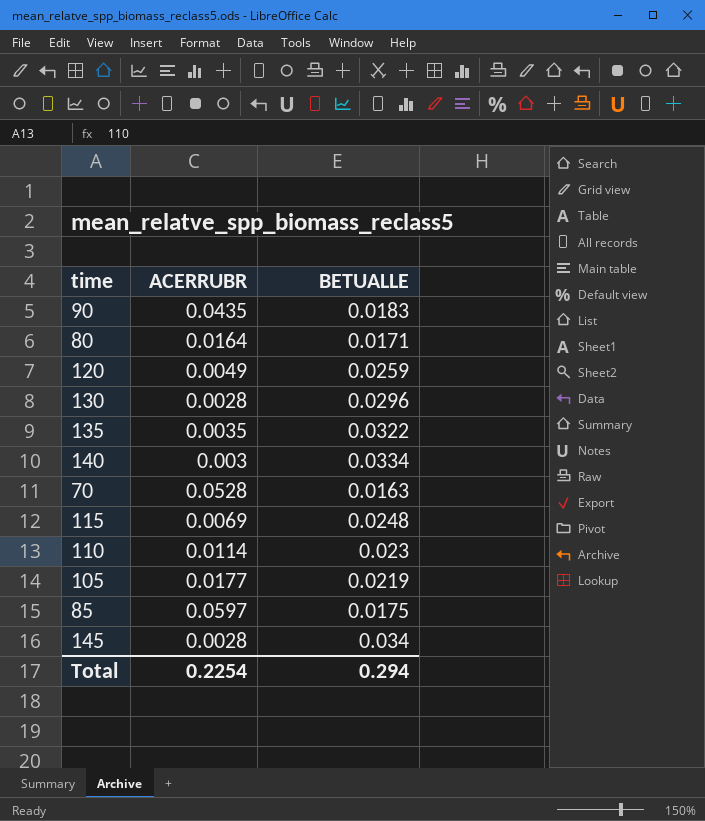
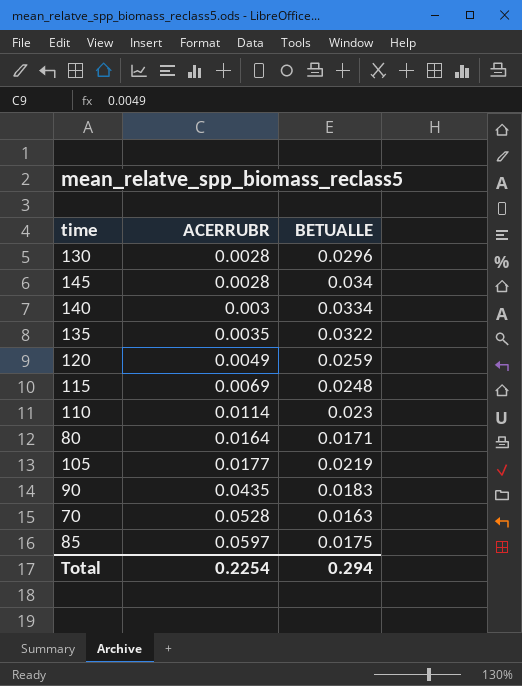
row order: none -> ACERRUBR ascending

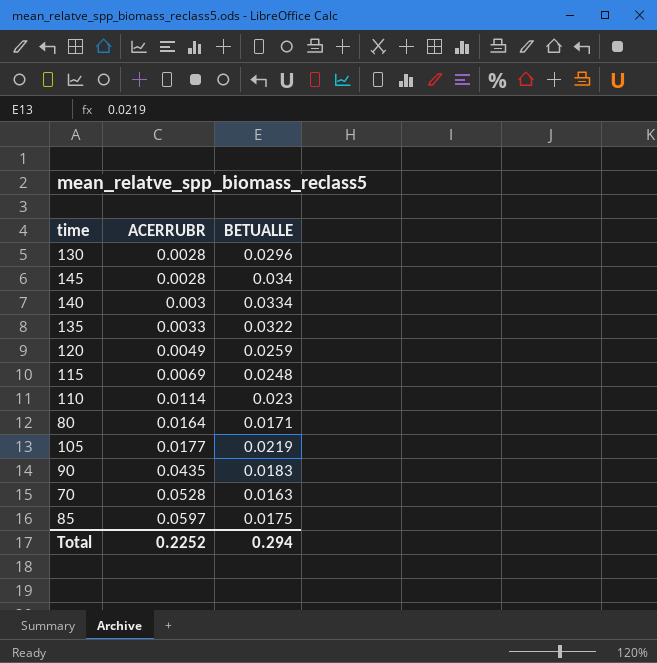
135 | ACERRUBR: 0.0035 -> 0.0033
Total | ACERRUBR: 0.2254 -> 0.2252

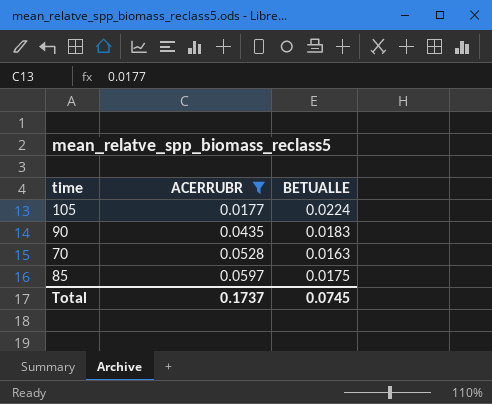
filter: none -> ACERRUBR >= 0.0177
105 | BETUALLE: 0.0219 -> 0.0224
Total | ACERRUBR: 0.2252 -> 0.1737
Total | BETUALLE: 0.294 -> 0.0745

